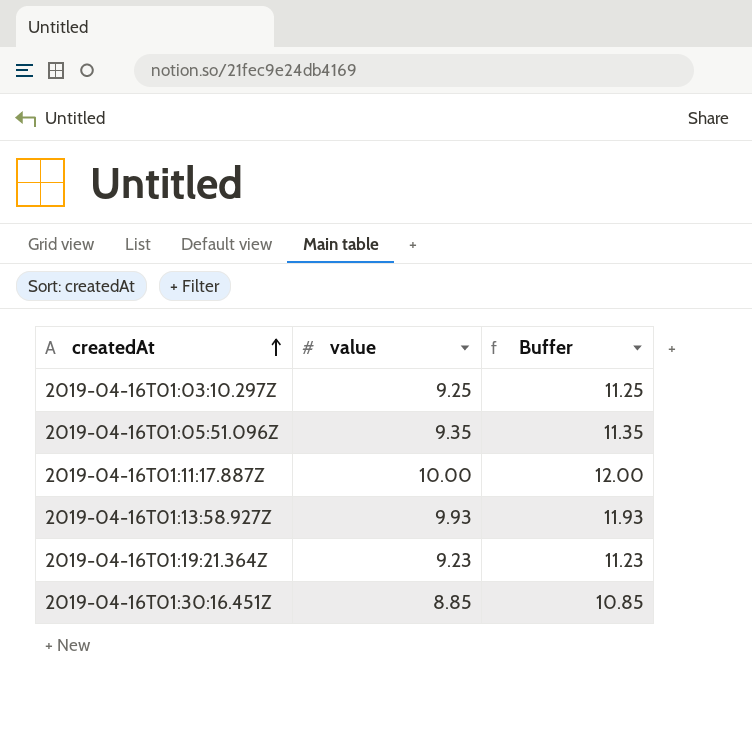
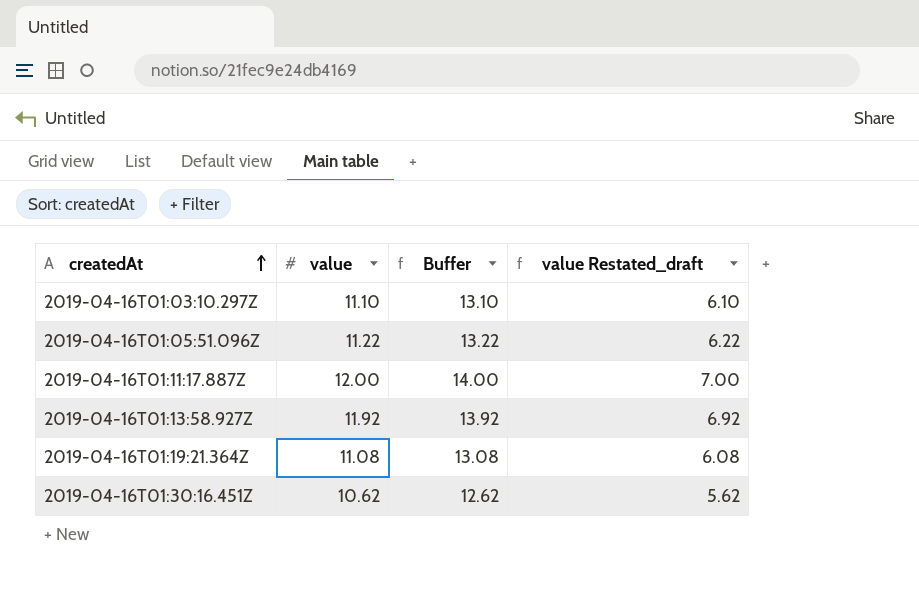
column value Restated_draft | formula: none -> [value] - 5
2019-04-16T01:03:10.297Z | value: 9.25 -> 11.10
2019-04-16T01:03:10.297Z | Buffer: 11.25 -> 13.10
2019-04-16T01:05:51.096Z | value: 9.35 -> 11.22
2019-04-16T01:05:51.096Z | Buffer: 11.35 -> 13.22
2019-04-16T01:11:17.887Z | value: 10.00 -> 12.00
2019-04-16T01:11:17.887Z | Buffer: 12.00 -> 14.00
2019-04-16T01:13:58.927Z | value: 9.93 -> 11.92
2019-04-16T01:13:58.927Z | Buffer: 11.93 -> 13.92
2019-04-16T01:19:21.364Z | value: 9.23 -> 11.08
2019-04-16T01:19:21.364Z | Buffer: 11.23 -> 13.08
2019-04-16T01:30:16.451Z | value: 8.85 -> 10.62
2019-04-16T01:30:16.451Z | Buffer: 10.85 -> 12.62

